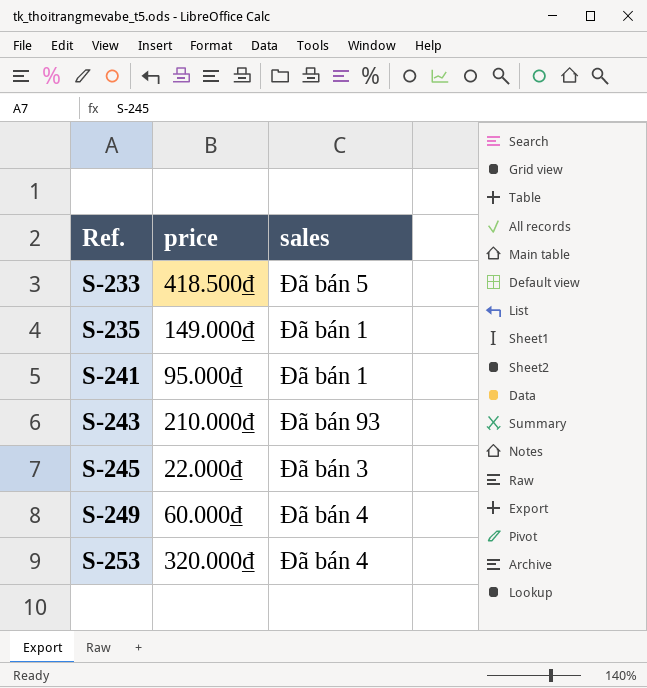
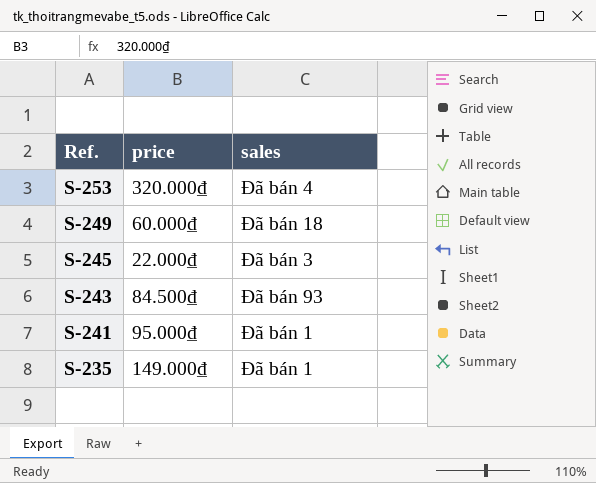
row order: Ref. ascending -> Ref. descending
row S-233: 418.500₫ | Đã bán 5 -> none
S-249 | sales: Đã bán 4 -> Đã bán 18
S-243 | price: 210.000₫ -> 84.500₫

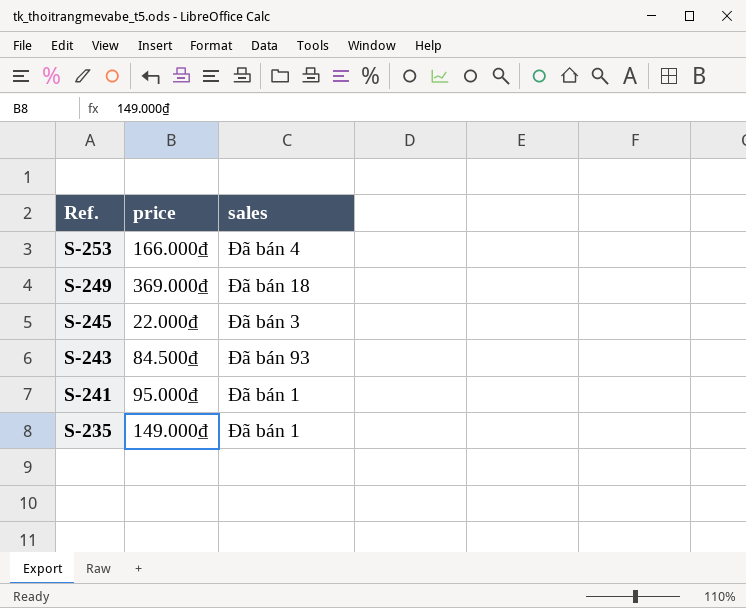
S-253 | price: 320.000₫ -> 166.000₫
S-249 | price: 60.000₫ -> 369.000₫

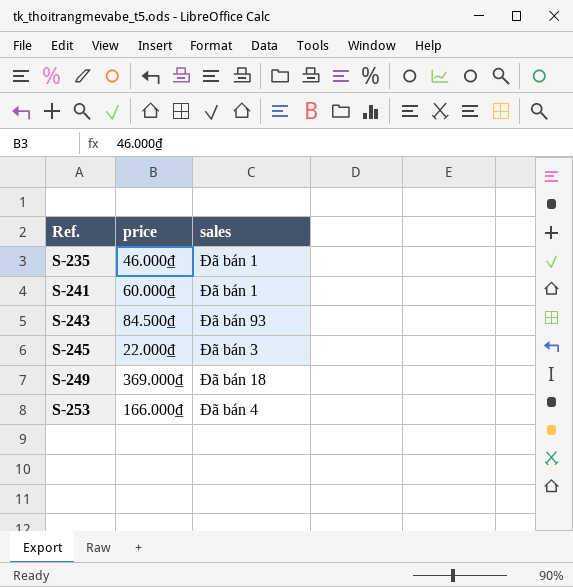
row order: Ref. descending -> Ref. ascending
S-235 | price: 149.000₫ -> 46.000₫
S-241 | price: 95.000₫ -> 60.000₫

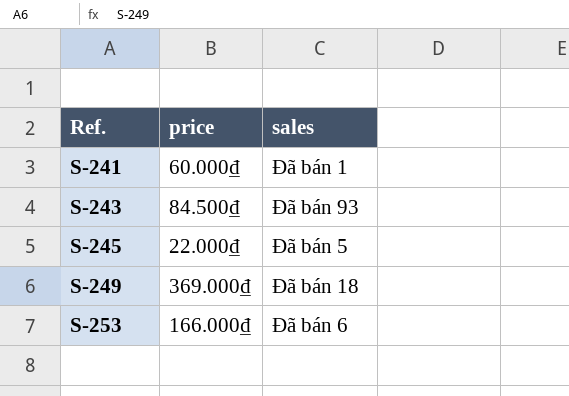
row S-235: 46.000₫ | Đã bán 1 -> none
S-245 | sales: Đã bán 3 -> Đã bán 5
S-253 | sales: Đã bán 4 -> Đã bán 6

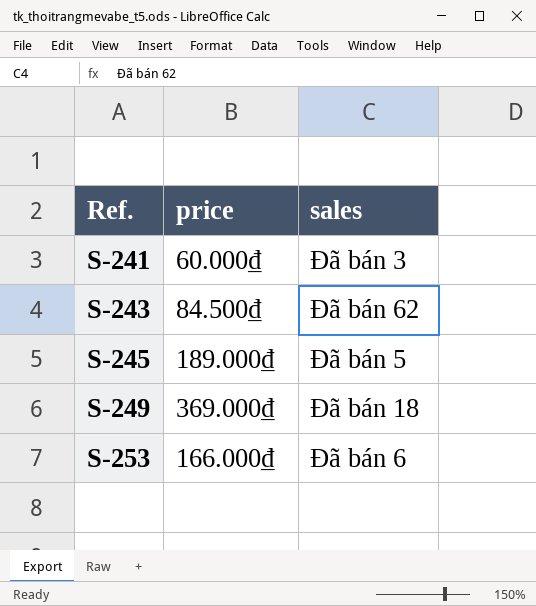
S-241 | sales: Đã bán 1 -> Đã bán 3
S-243 | sales: Đã bán 93 -> Đã bán 62
S-245 | price: 22.000₫ -> 189.000₫

